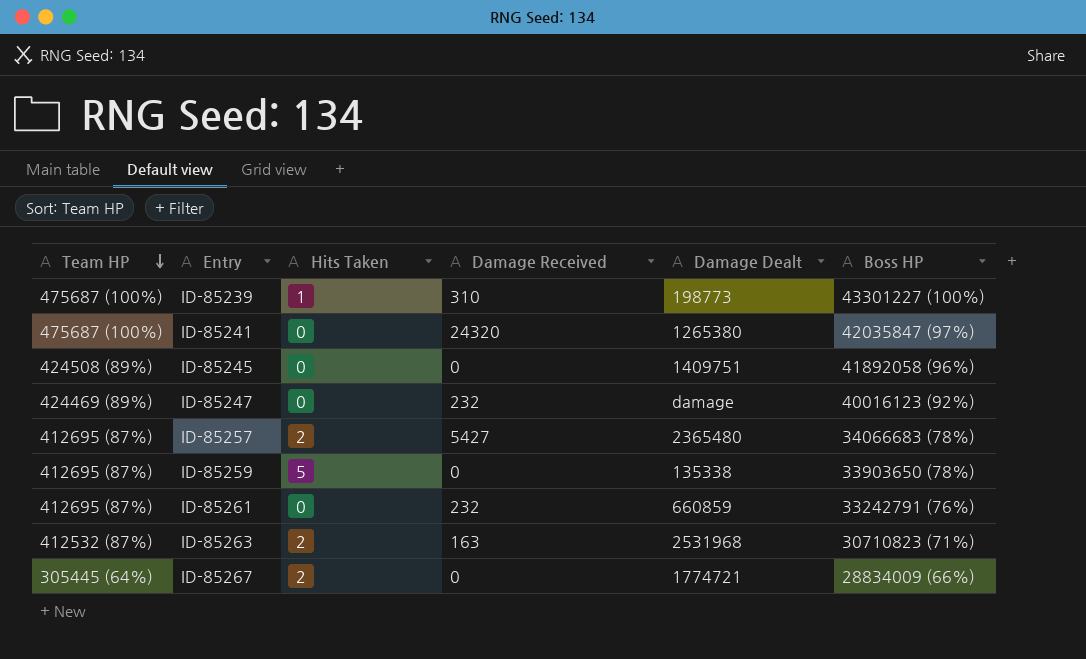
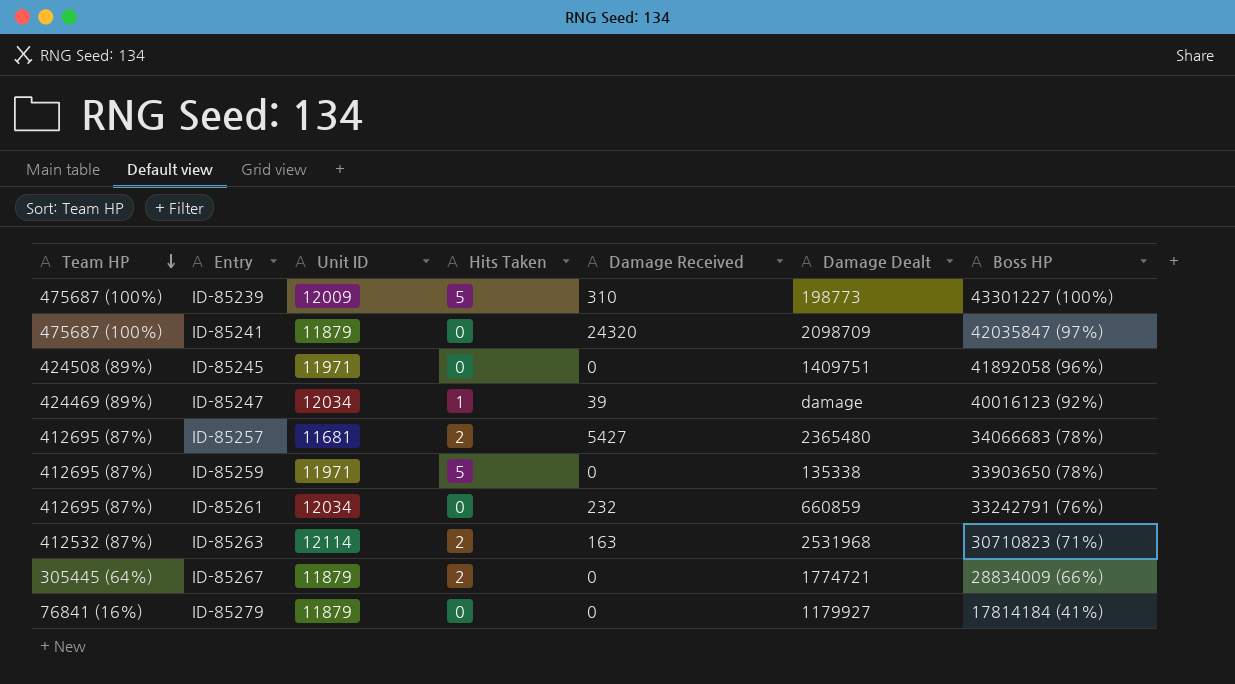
column Unit ID | position: none -> 3
ID-85239 | Hits Taken: 1 -> 5
ID-85241 | Damage Dealt: 1265380 -> 2098709
ID-85247 | Hits Taken: 0 -> 1
ID-85247 | Damage Received: 232 -> 39
row ID-85279: none -> 76841 (16%) | 11879 | 0 | 0 | 1179927 | 17814184 (41%)

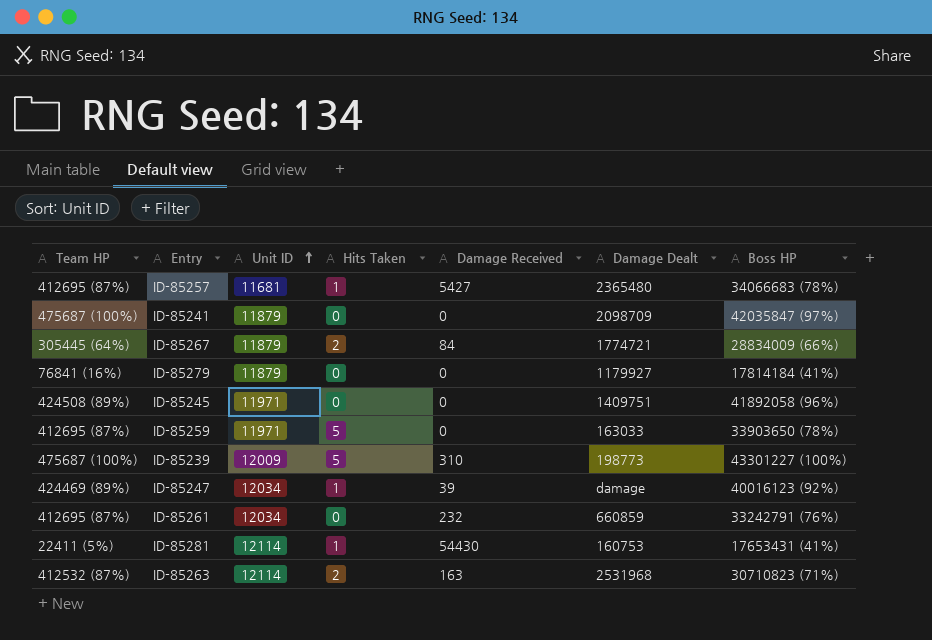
row order: Team HP descending -> Unit ID ascending
ID-85257 | Hits Taken: 2 -> 1
ID-85241 | Damage Received: 24320 -> 0
ID-85267 | Damage Received: 0 -> 84
ID-85259 | Damage Dealt: 135338 -> 163033
row ID-85281: none -> 22411 (5%) | 12114 | 1 | 54430 | 160753 | 17653431 (41%)

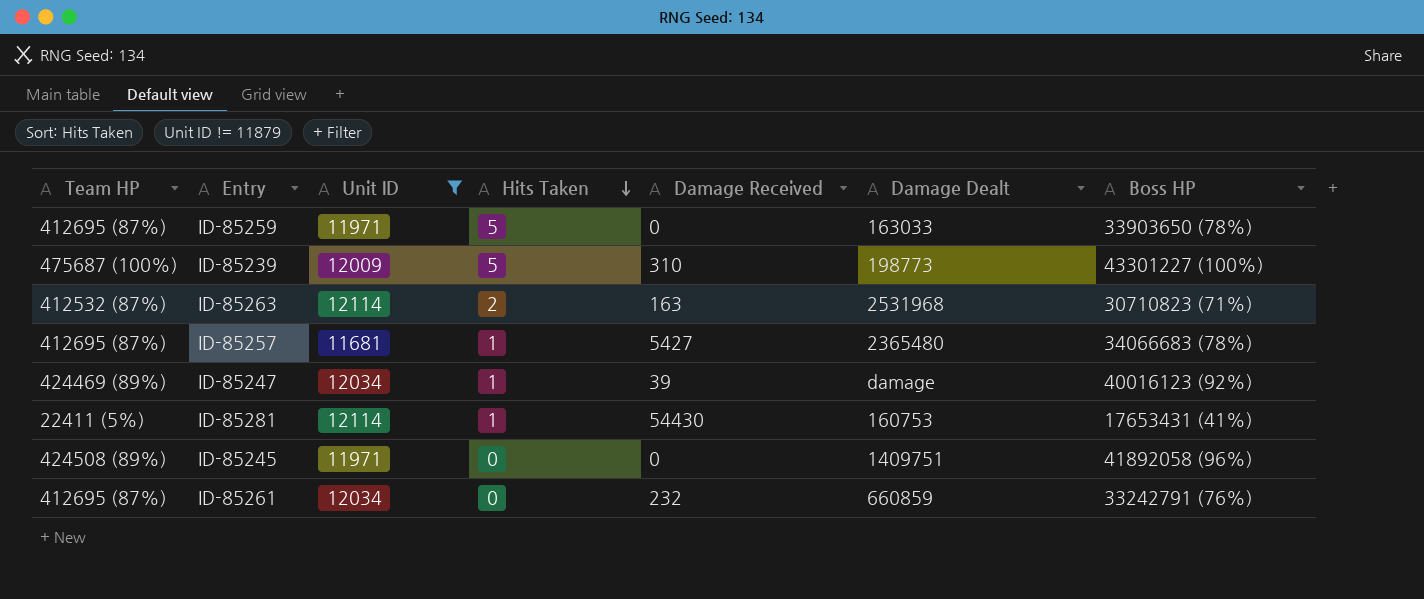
filter: none -> Unit ID != 11879
row order: Unit ID ascending -> Hits Taken descending

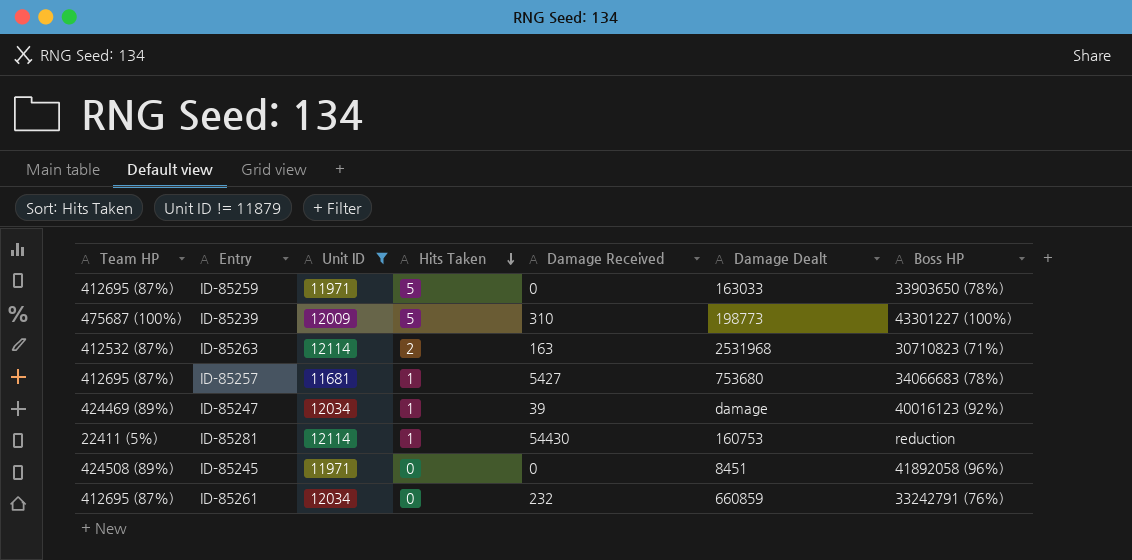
ID-85257 | Damage Dealt: 2365480 -> 753680
ID-85281 | Boss HP: 17653431 (41%) -> reduction
ID-85245 | Damage Dealt: 1409751 -> 8451

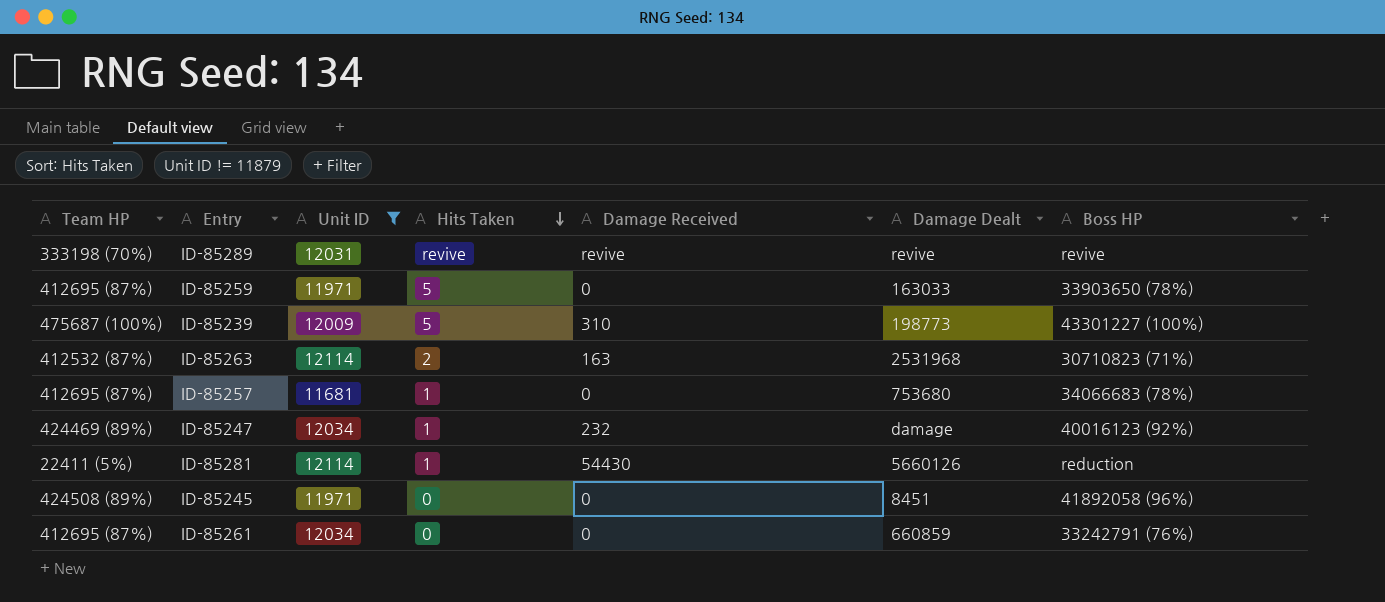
row ID-85289: none -> 333198 (70%) | 12031 | revive | revive | revive | revive
ID-85257 | Damage Received: 5427 -> 0
ID-85247 | Damage Received: 39 -> 232
ID-85281 | Damage Dealt: 160753 -> 5660126
ID-85261 | Damage Received: 232 -> 0

